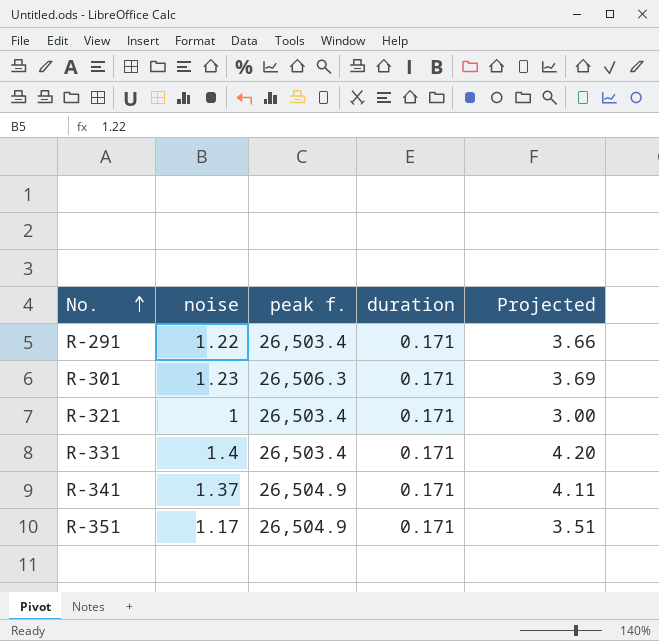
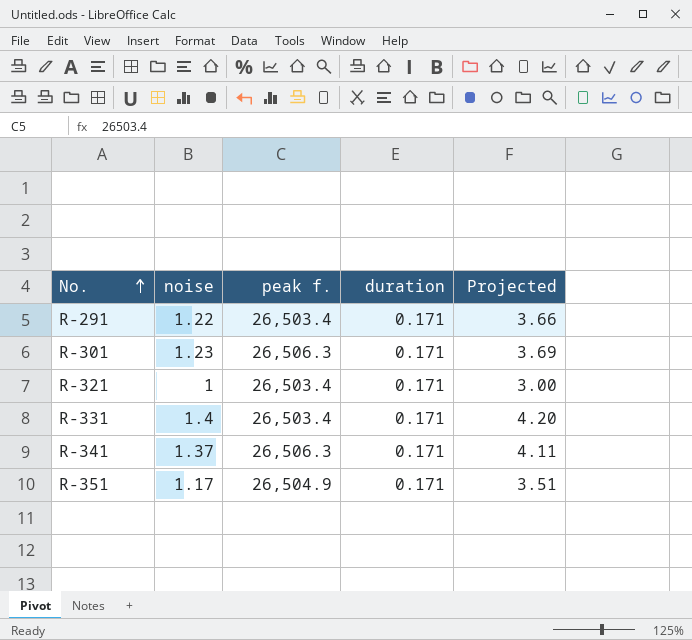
R-341 | peak f.: 26,504.9 -> 26,506.3

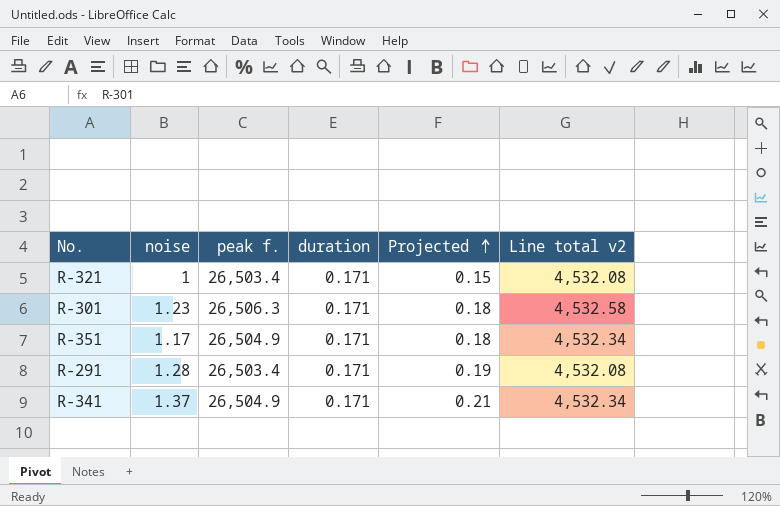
row order: No. ascending -> Projected ascending
column Projected | formula: [noise] * 3 -> [noise] * 0.15
column Line total v2 | formula: none -> [peak f.] * [duration]
row R-331: 1.4 | 26,503.4 | 0.171 | 4.20 -> none
R-291 | noise: 1.22 -> 1.28
R-341 | peak f.: 26,506.3 -> 26,504.9

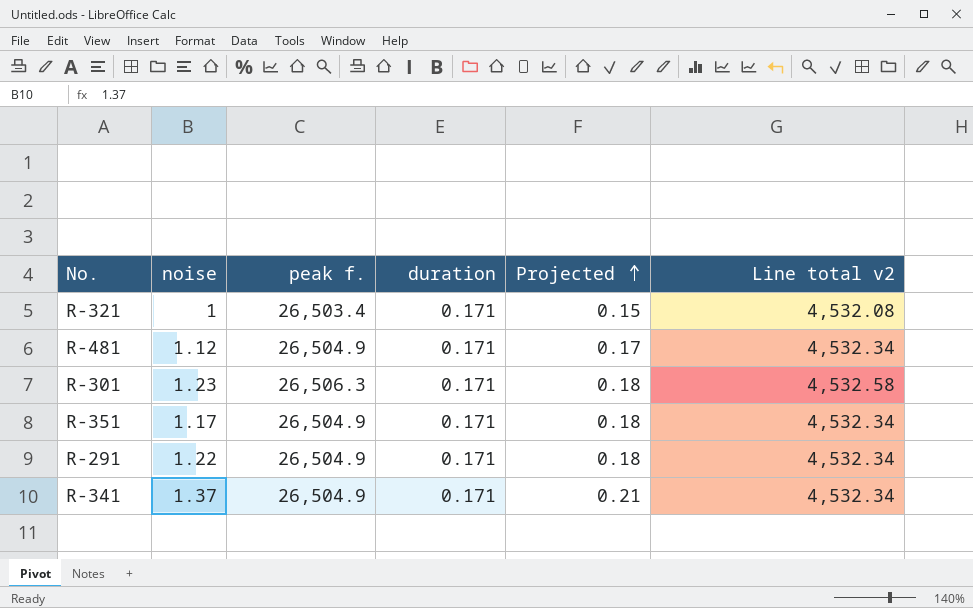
row R-481: none -> 1.12 | 26,504.9 | 0.171 | 0.17 | 4,532.34
R-291 | noise: 1.28 -> 1.22
R-291 | peak f.: 26,503.4 -> 26,504.9
R-291 | Projected: 0.19 -> 0.18
R-291 | Line total v2: 4,532.08 -> 4,532.34

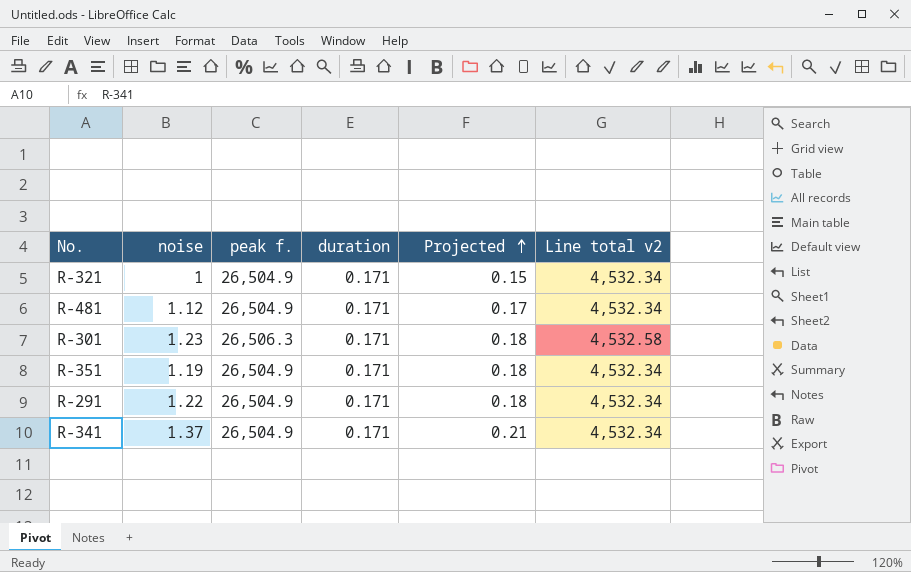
R-321 | peak f.: 26,503.4 -> 26,504.9
R-321 | Line total v2: 4,532.08 -> 4,532.34
R-351 | noise: 1.17 -> 1.19

